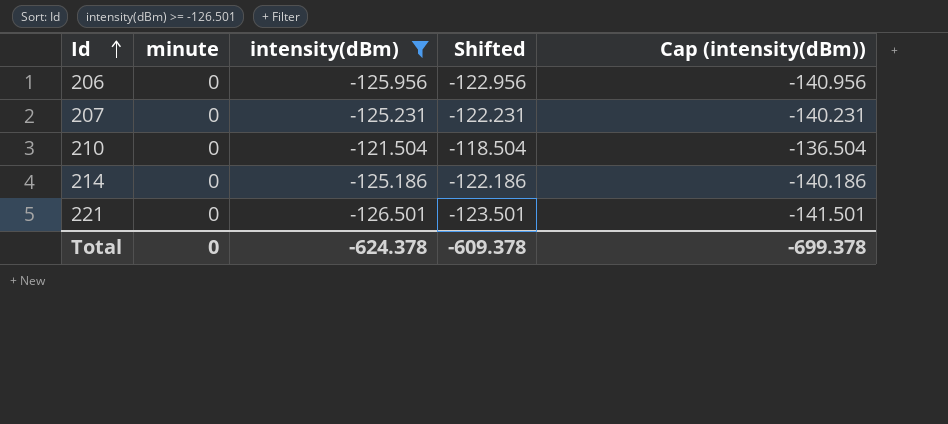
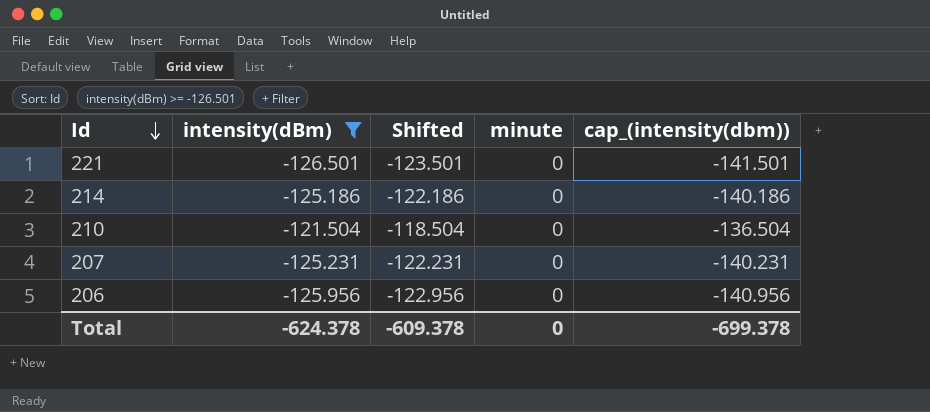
row order: Id ascending -> Id descending
column minute | position: 2 -> 4
column name: Cap (intensity(dBm)) -> cap_(intensity(dbm))

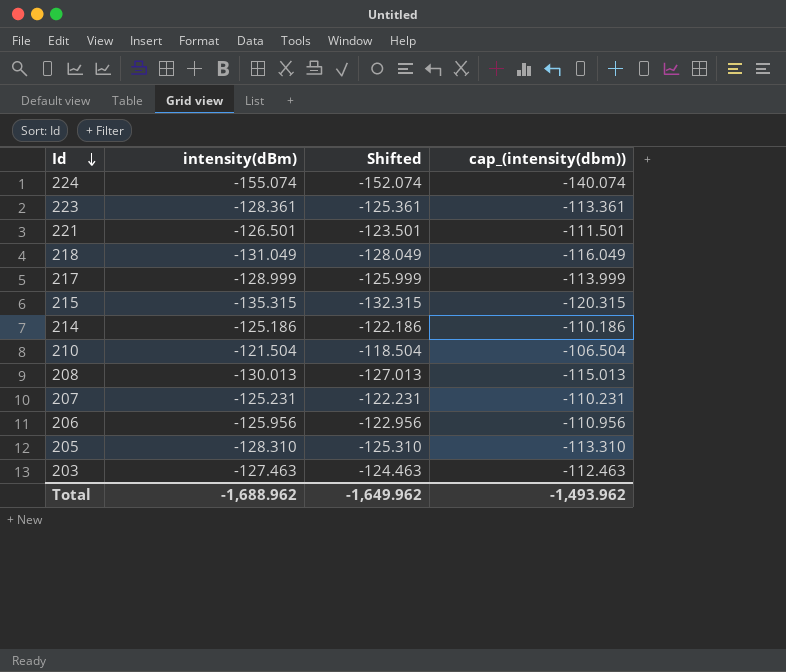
filter: intensity(dBm) >= -126.501 -> none
column minute | position: 4 -> none
column cap_(intensity(dbm)) | formula: [intensity(dBm)] - 15 -> [intensity(dBm)] + 15
Total | intensity(dBm): -624.378 -> -1,688.962
Total | Shifted: -609.378 -> -1,649.962
Total | cap_(intensity(dbm)): -699.378 -> -1,493.962

